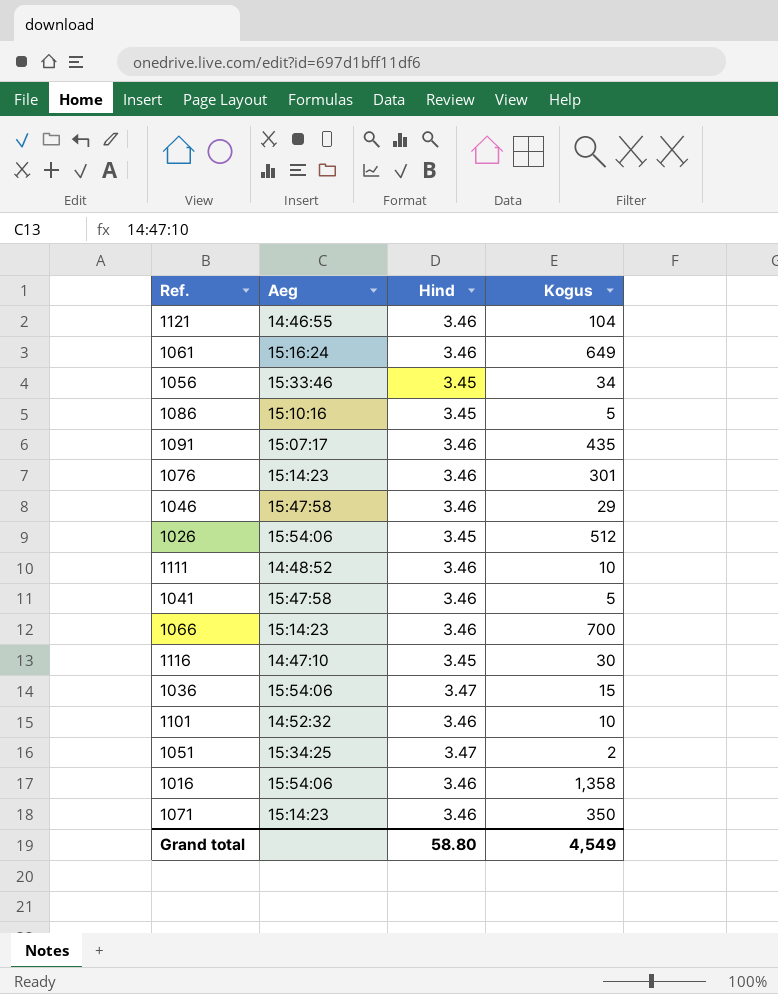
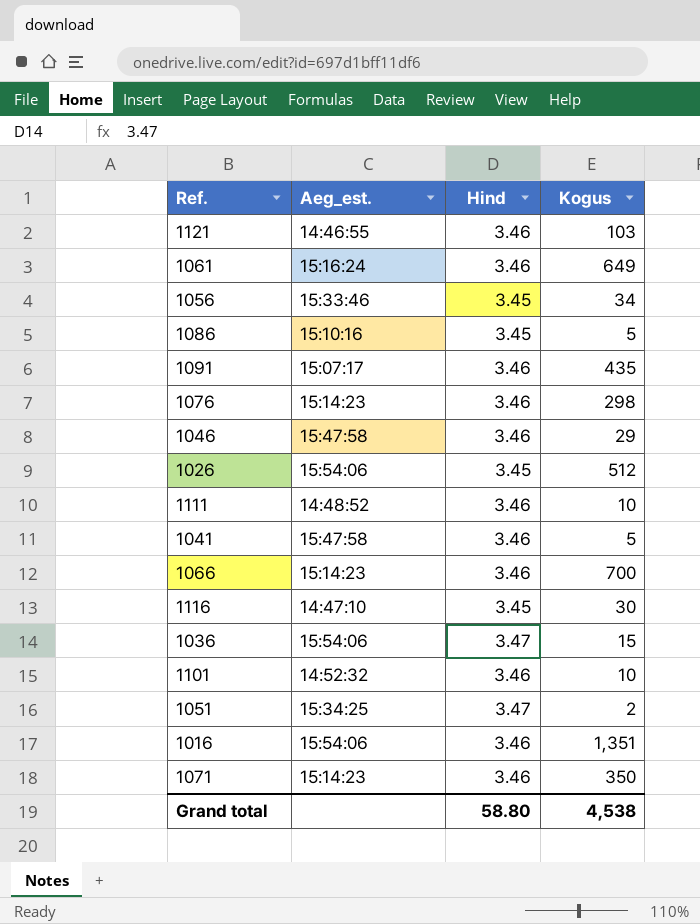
column name: Aeg -> Aeg_est.
1121 | Kogus: 104 -> 103
1076 | Kogus: 301 -> 298
1016 | Kogus: 1,358 -> 1,351
Grand total | Kogus: 4,549 -> 4,538

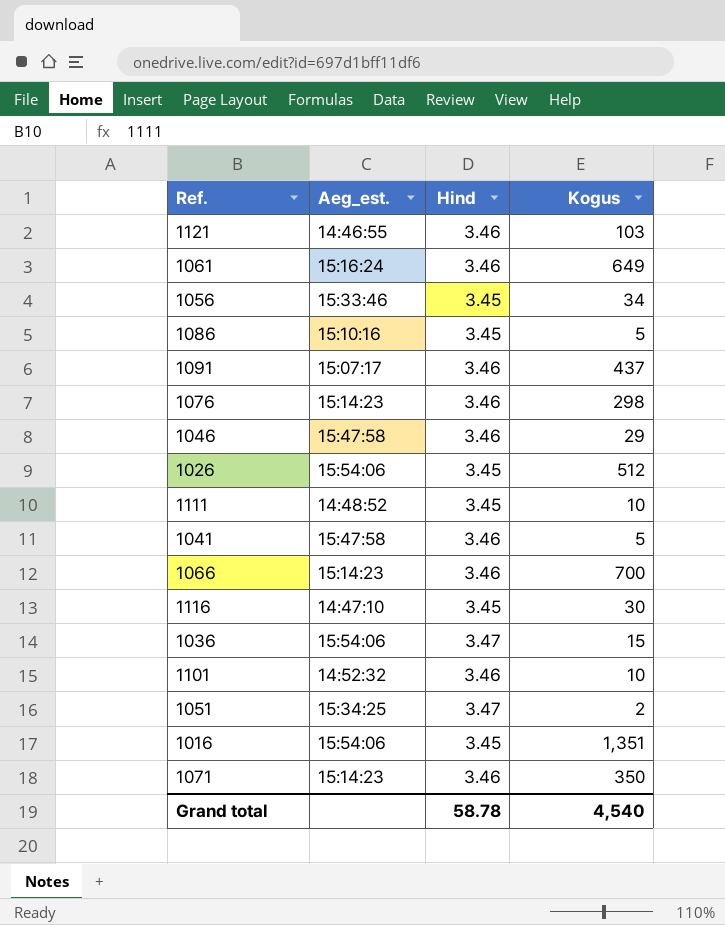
1091 | Kogus: 435 -> 437
1111 | Hind: 3.46 -> 3.45
1016 | Hind: 3.46 -> 3.45
Grand total | Hind: 58.80 -> 58.78
Grand total | Kogus: 4,538 -> 4,540

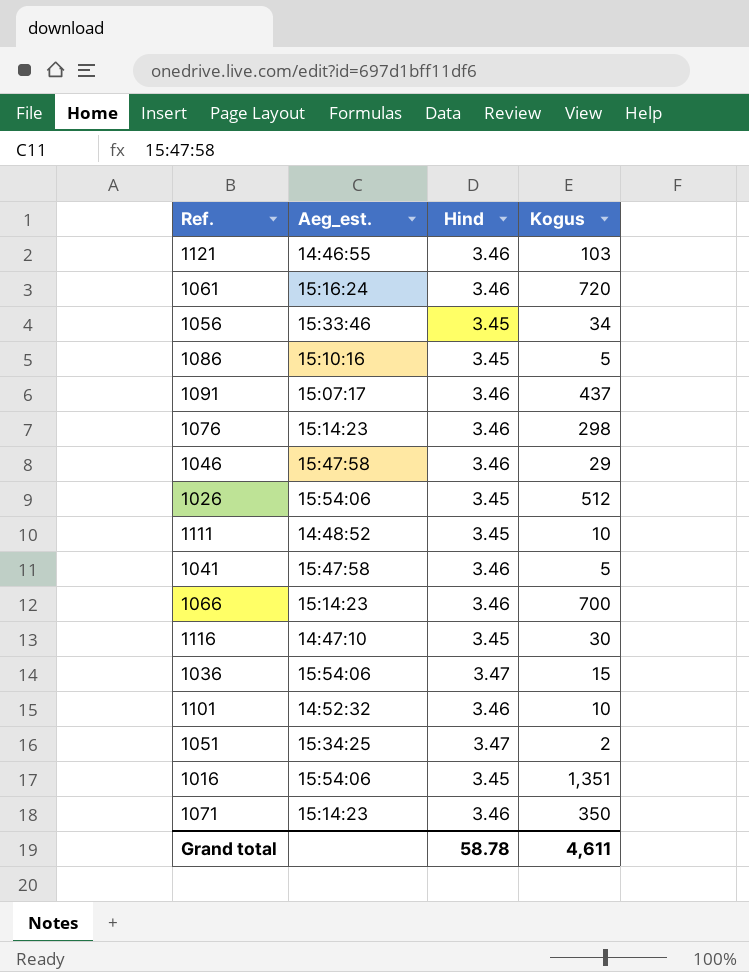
1061 | Kogus: 649 -> 720
Grand total | Kogus: 4,540 -> 4,611

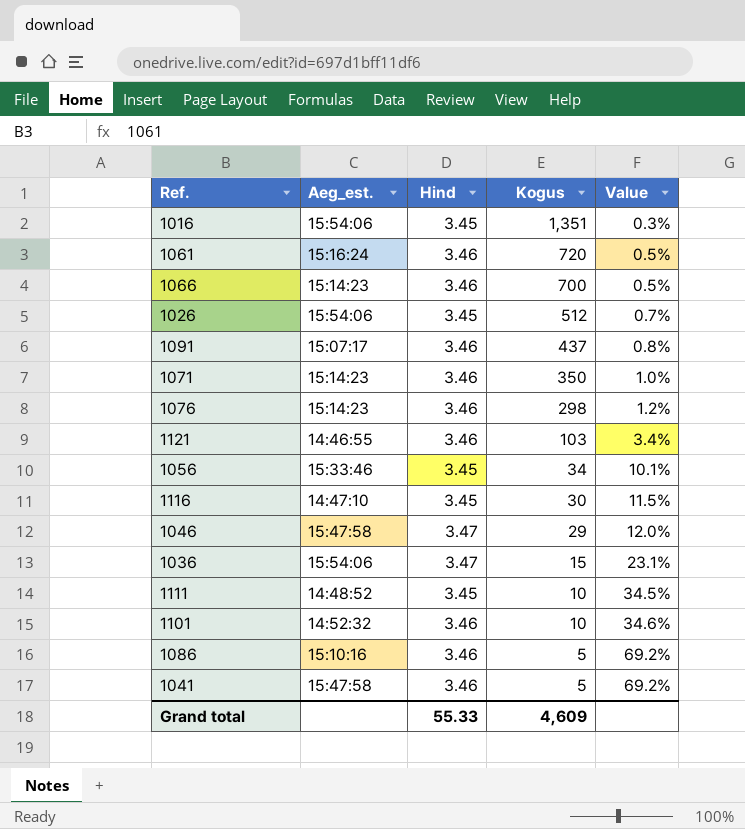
row order: none -> Kogus descending
column Value | formula: none -> [Hind] / [Kogus]
row 1051: 15:34:25 | 3.47 | 2 -> none
1046 | Hind: 3.46 -> 3.47
1086 | Hind: 3.45 -> 3.46
Grand total | Hind: 58.78 -> 55.33
Grand total | Kogus: 4,611 -> 4,609

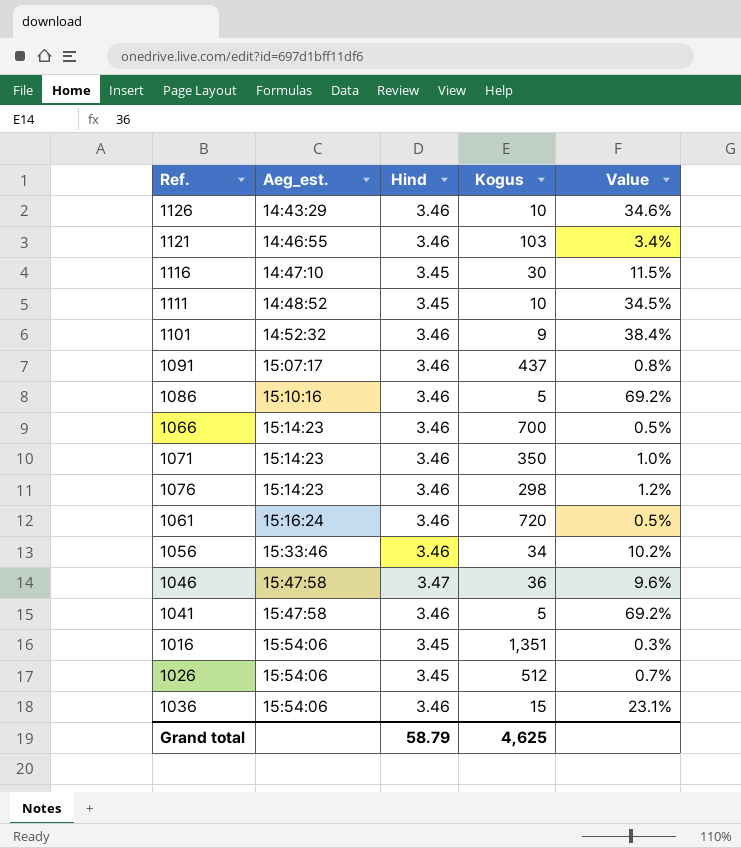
row order: Kogus descending -> Aeg_est. ascending
row 1126: none -> 14:43:29 | 3.46 | 10 | 34.6%
1101 | Kogus: 10 -> 9
1101 | Value: 34.6% -> 38.4%
1056 | Hind: 3.45 -> 3.46
1056 | Value: 10.1% -> 10.2%
1046 | Kogus: 29 -> 36
1046 | Value: 12.0% -> 9.6%
1036 | Hind: 3.47 -> 3.46
Grand total | Hind: 55.33 -> 58.79
Grand total | Kogus: 4,609 -> 4,625

